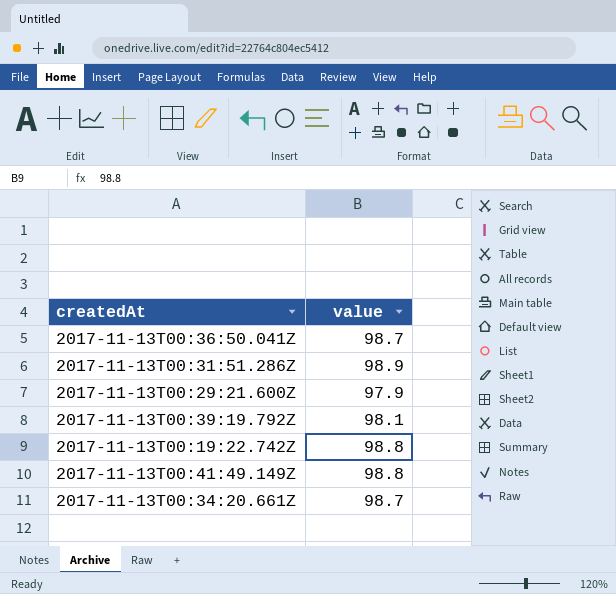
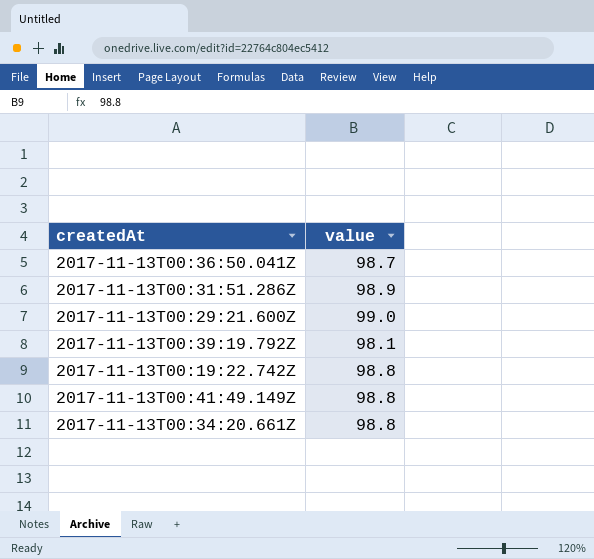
2017-11-13T00:29:21.600Z | value: 97.9 -> 99.0
2017-11-13T00:34:20.661Z | value: 98.7 -> 98.8

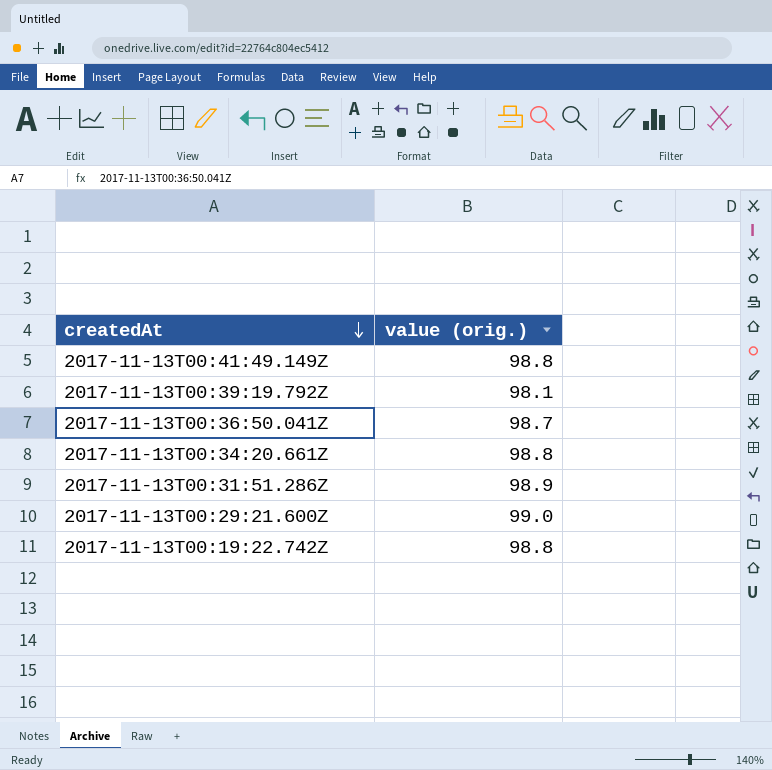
row order: none -> createdAt descending
column name: value -> value (orig.)

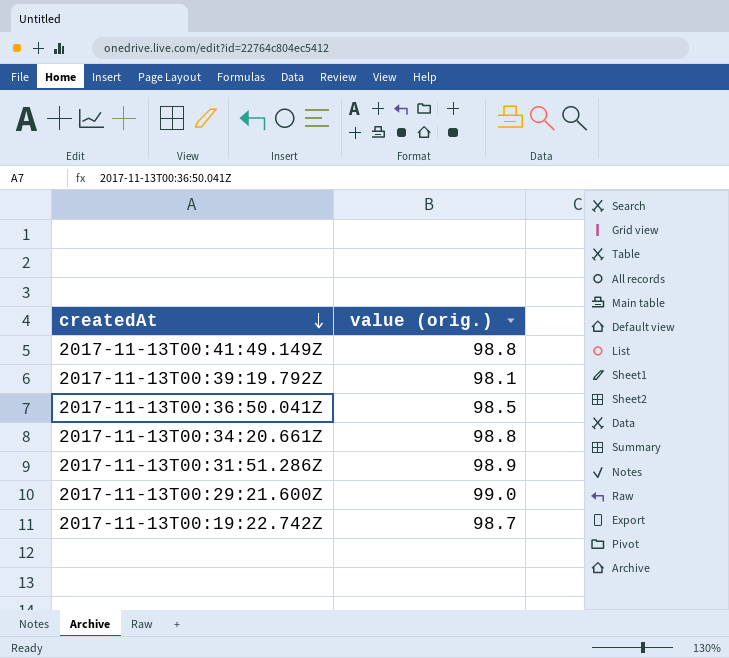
2017-11-13T00:36:50.041Z | value (orig.): 98.7 -> 98.5
2017-11-13T00:19:22.742Z | value (orig.): 98.8 -> 98.7

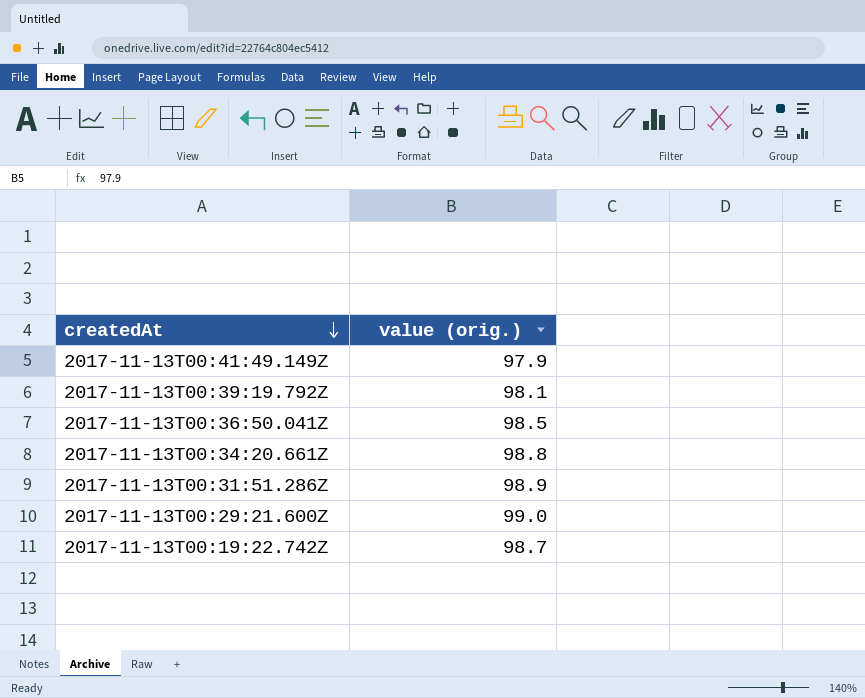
2017-11-13T00:41:49.149Z | value (orig.): 98.8 -> 97.9

